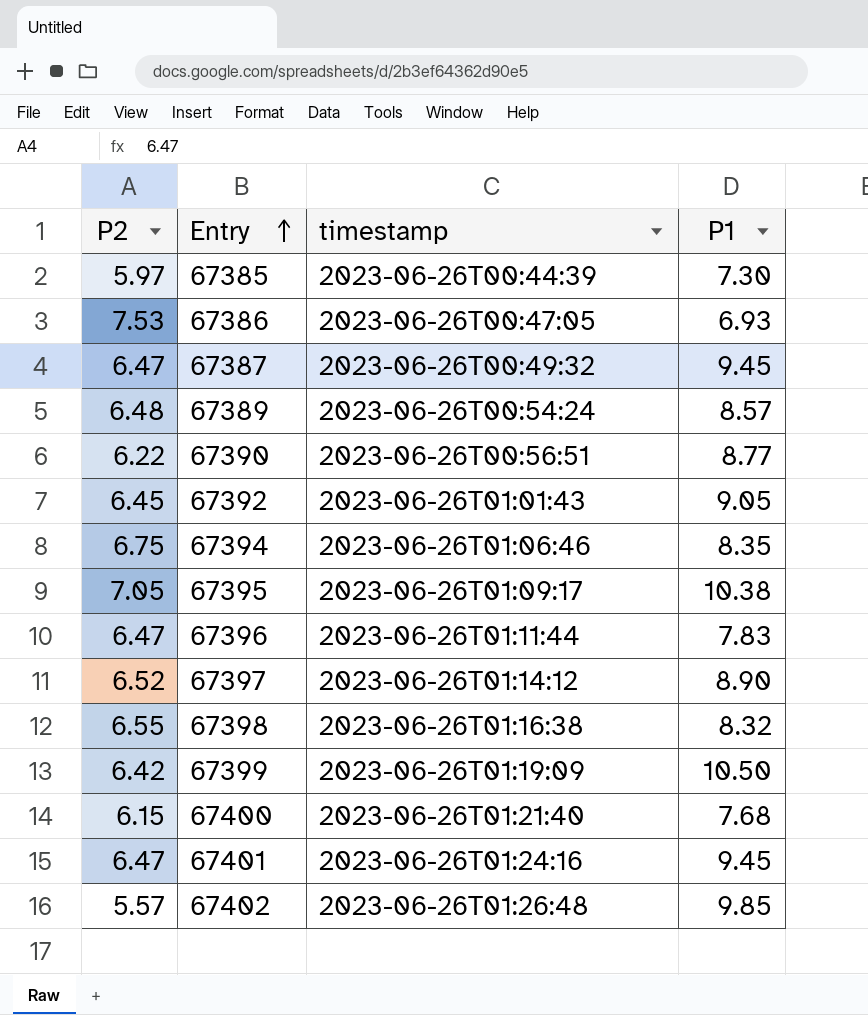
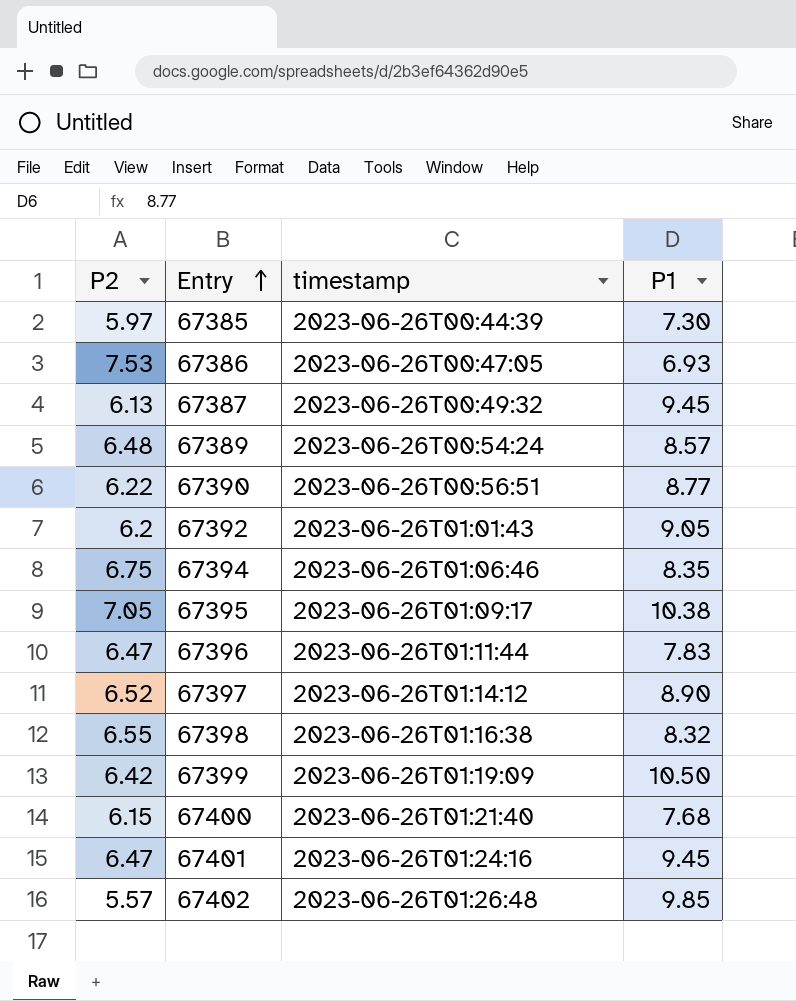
67387 | P2: 6.47 -> 6.13
67392 | P2: 6.45 -> 6.2

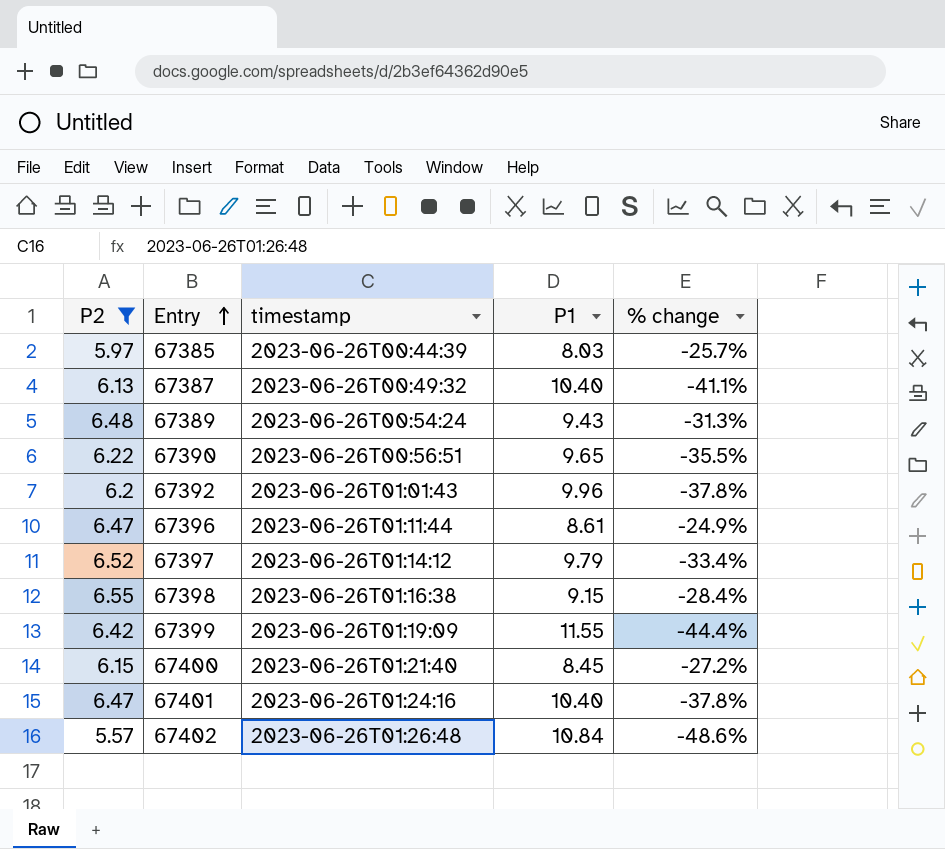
filter: none -> P2 <= 6.55
column % change | formula: none -> ([P2] - [P1]) / [P1]
67385 | P1: 7.30 -> 8.03
67387 | P1: 9.45 -> 10.40
67389 | P1: 8.57 -> 9.43
67390 | P1: 8.77 -> 9.65
67392 | P1: 9.05 -> 9.96
67396 | P1: 7.83 -> 8.61
67397 | P1: 8.90 -> 9.79
67398 | P1: 8.32 -> 9.15
67399 | P1: 10.50 -> 11.55
67400 | P1: 7.68 -> 8.45
67401 | P1: 9.45 -> 10.40
67402 | P1: 9.85 -> 10.84

